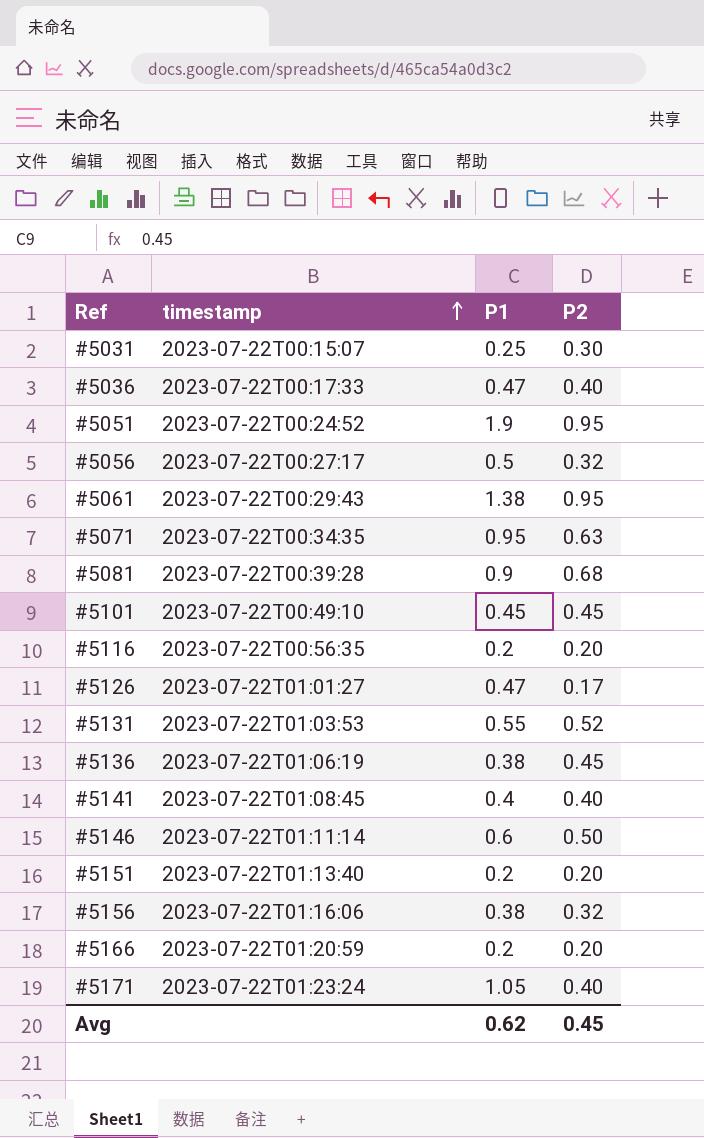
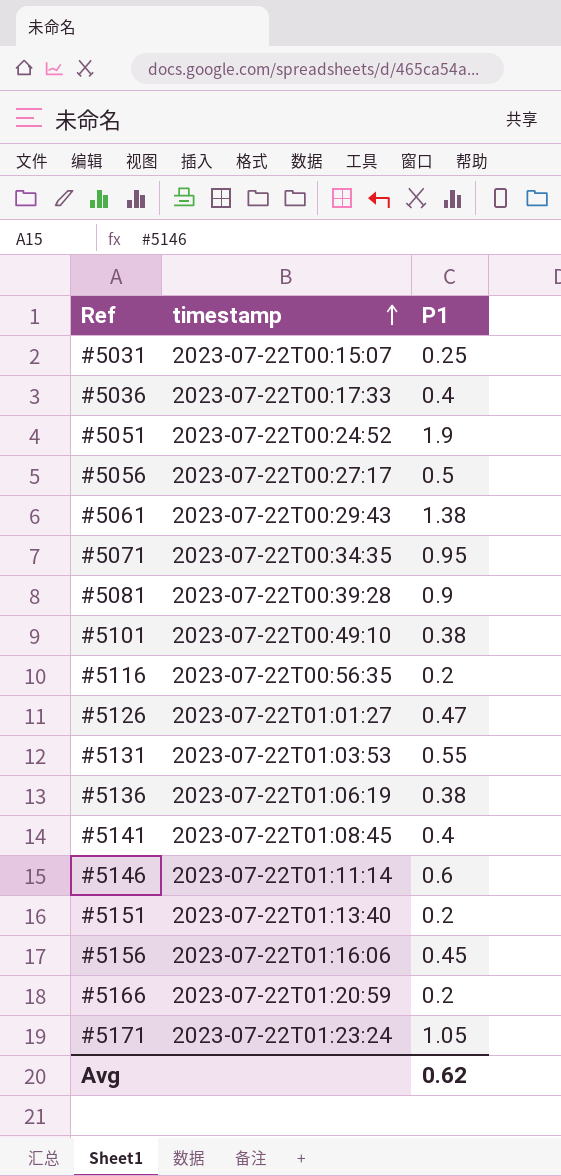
column P2 | position: 4 -> none
#5036 | P1: 0.47 -> 0.4
#5101 | P1: 0.45 -> 0.38
#5156 | P1: 0.38 -> 0.45

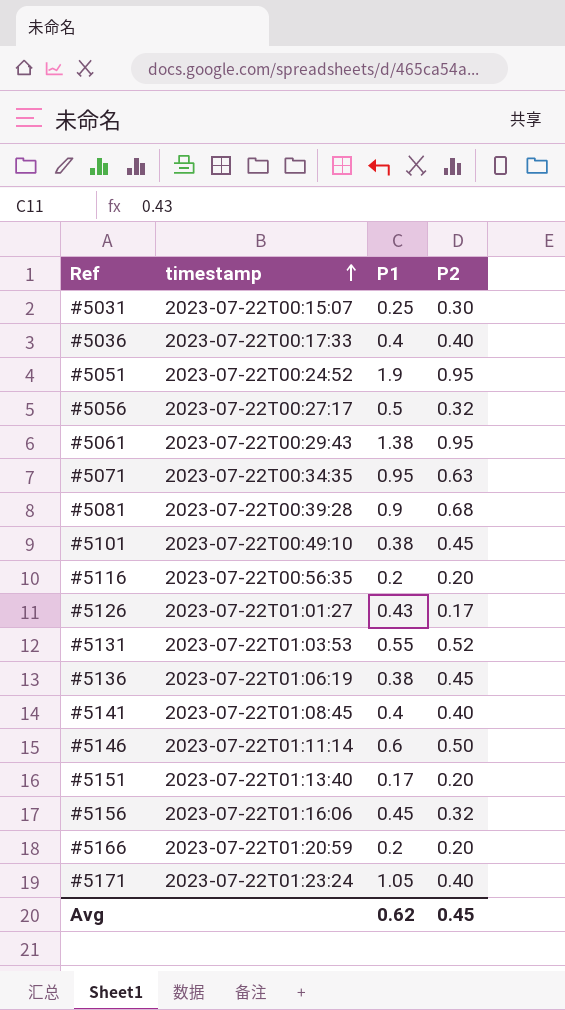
column P2 | position: none -> 4
#5126 | P1: 0.47 -> 0.43
#5151 | P1: 0.2 -> 0.17

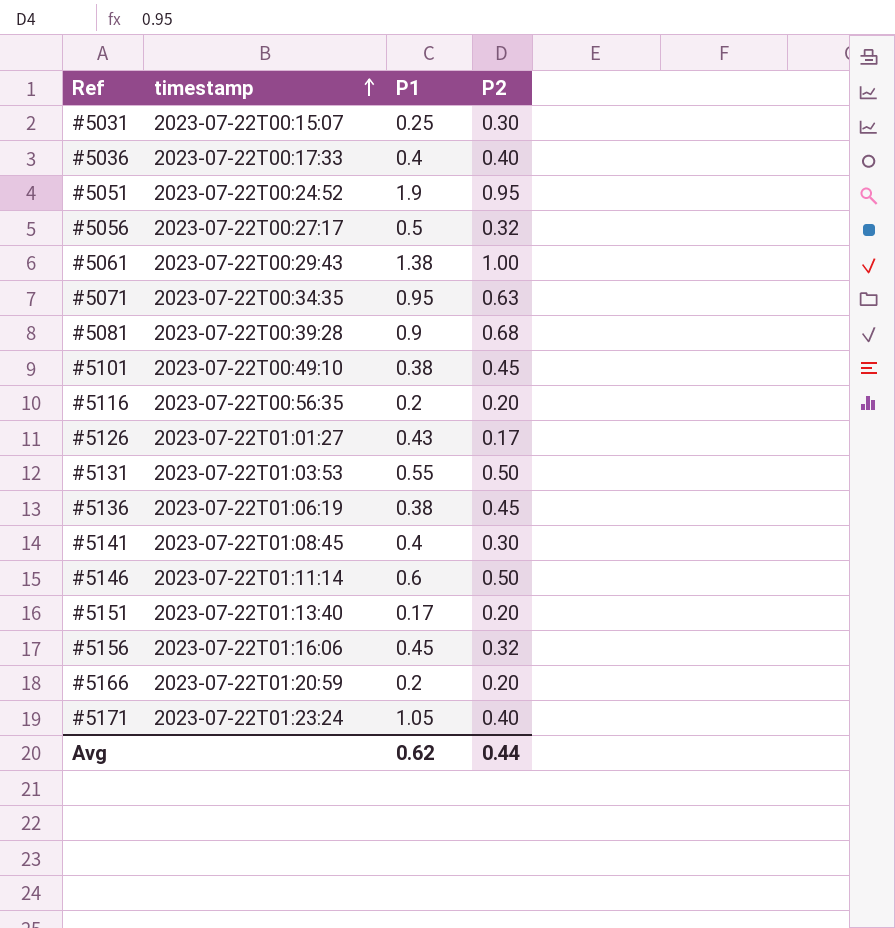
#5061 | P2: 0.95 -> 1.00
#5131 | P2: 0.52 -> 0.50
#5141 | P2: 0.40 -> 0.30
Avg | P2: 0.45 -> 0.44

